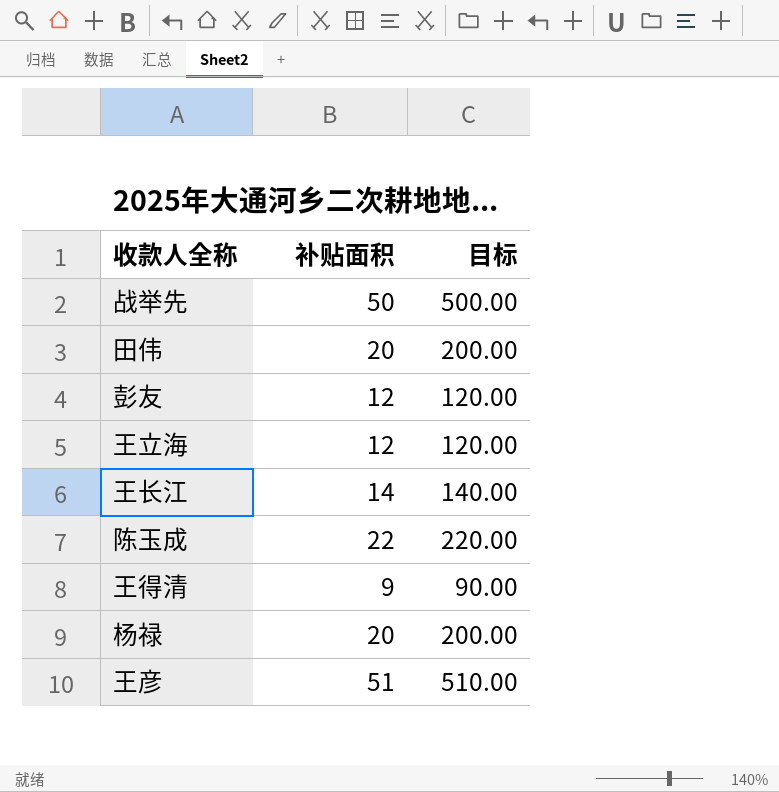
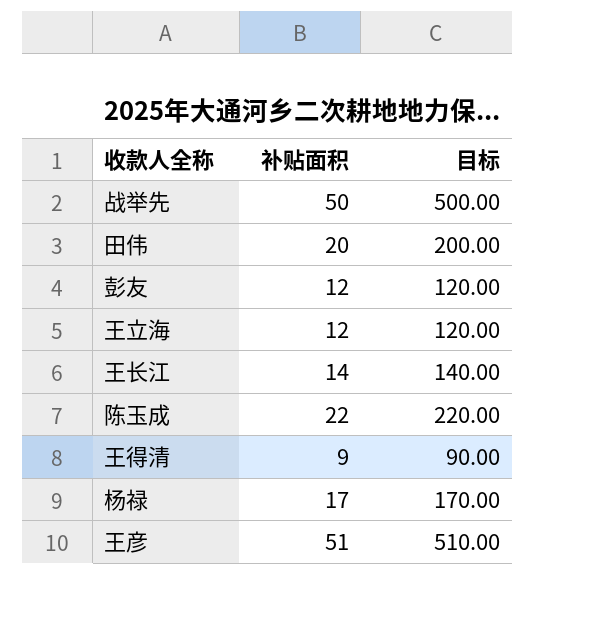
杨禄 | 补贴面积: 20 -> 17
杨禄 | 目标: 200.00 -> 170.00

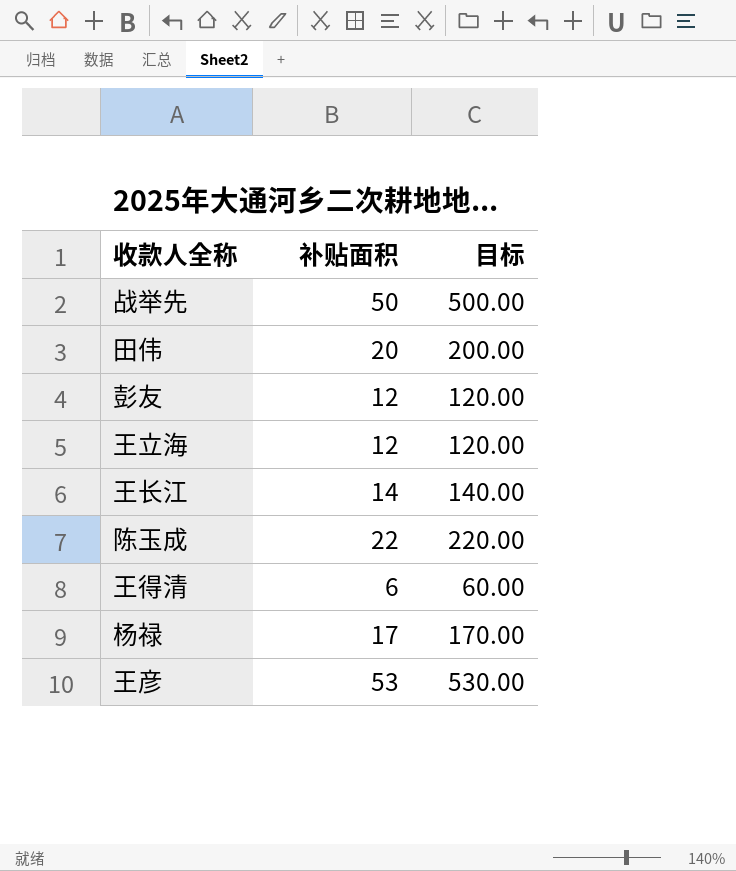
王得清 | 补贴面积: 9 -> 6
王得清 | 目标: 90.00 -> 60.00
王彦 | 补贴面积: 51 -> 53
王彦 | 目标: 510.00 -> 530.00

